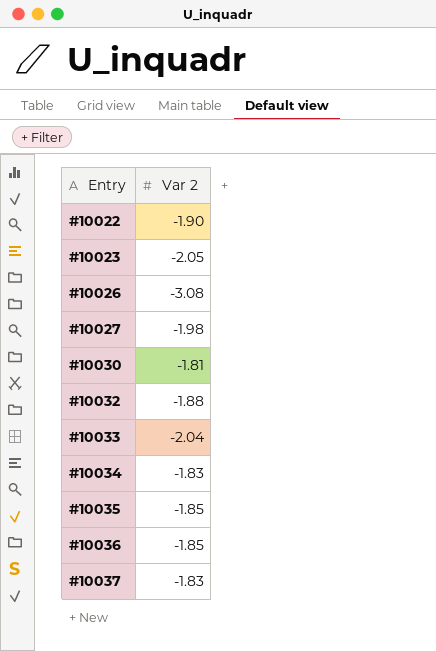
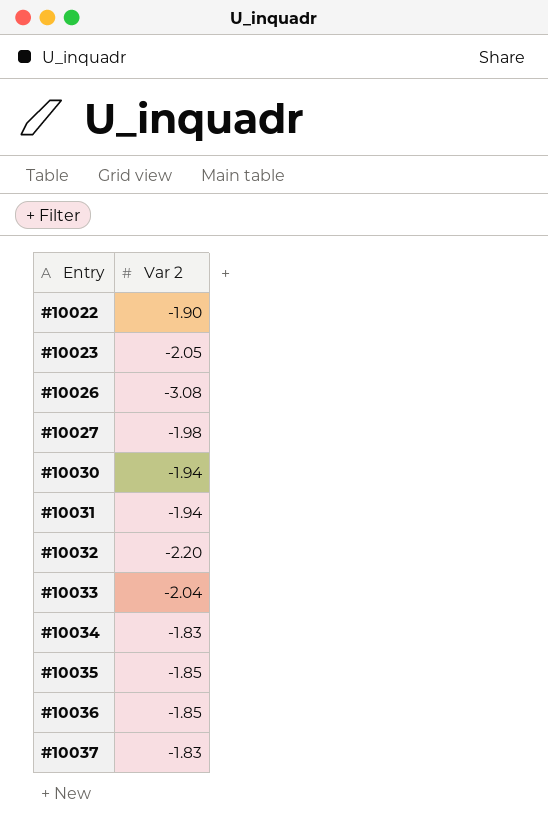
#10030 | Var 2: -1.81 -> -1.94
row #10031: none -> -1.94
#10032 | Var 2: -1.88 -> -2.20

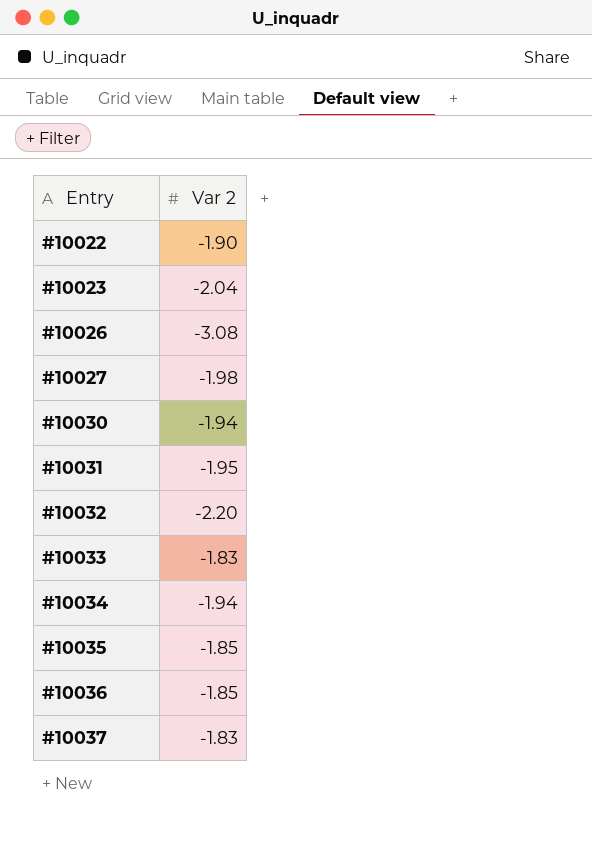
#10023 | Var 2: -2.05 -> -2.04
#10031 | Var 2: -1.94 -> -1.95
#10033 | Var 2: -2.04 -> -1.83
#10034 | Var 2: -1.83 -> -1.94

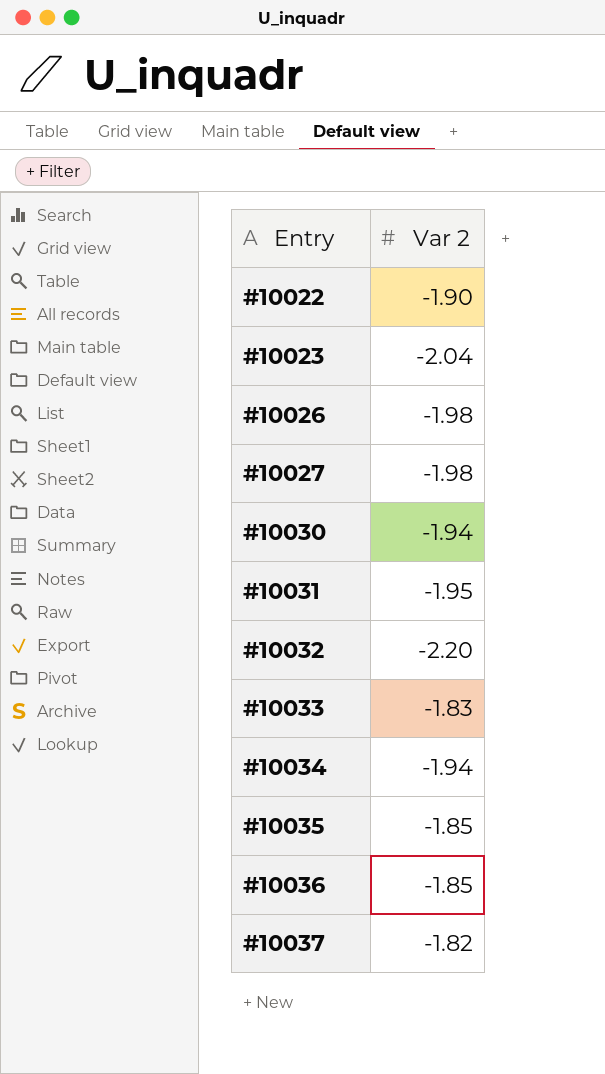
#10026 | Var 2: -3.08 -> -1.98
#10037 | Var 2: -1.83 -> -1.82

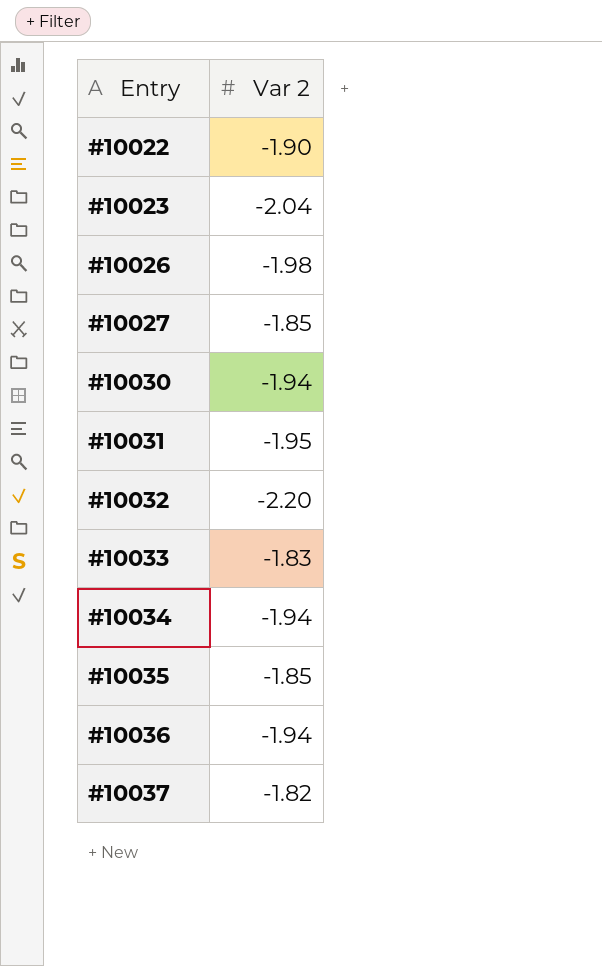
#10027 | Var 2: -1.98 -> -1.85
#10036 | Var 2: -1.85 -> -1.94

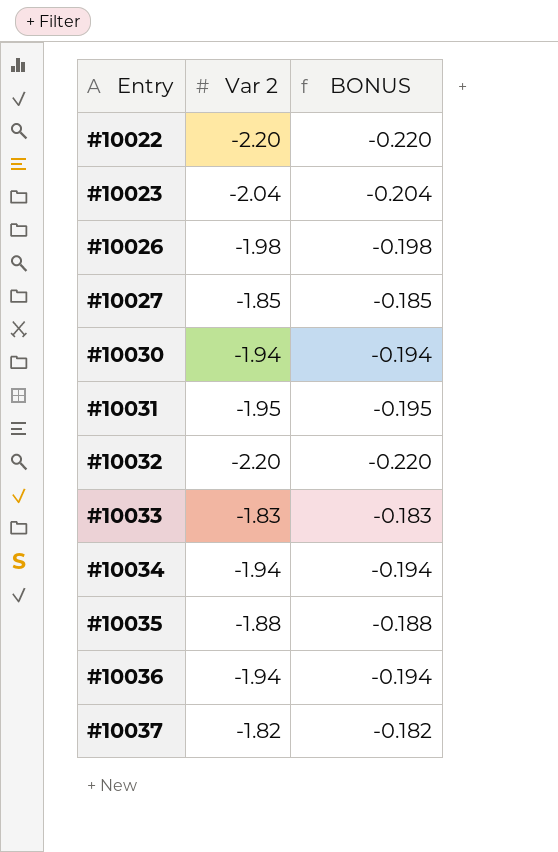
column BONUS | formula: none -> [Var 2] * 0.1
#10022 | Var 2: -1.90 -> -2.20
#10035 | Var 2: -1.85 -> -1.88

